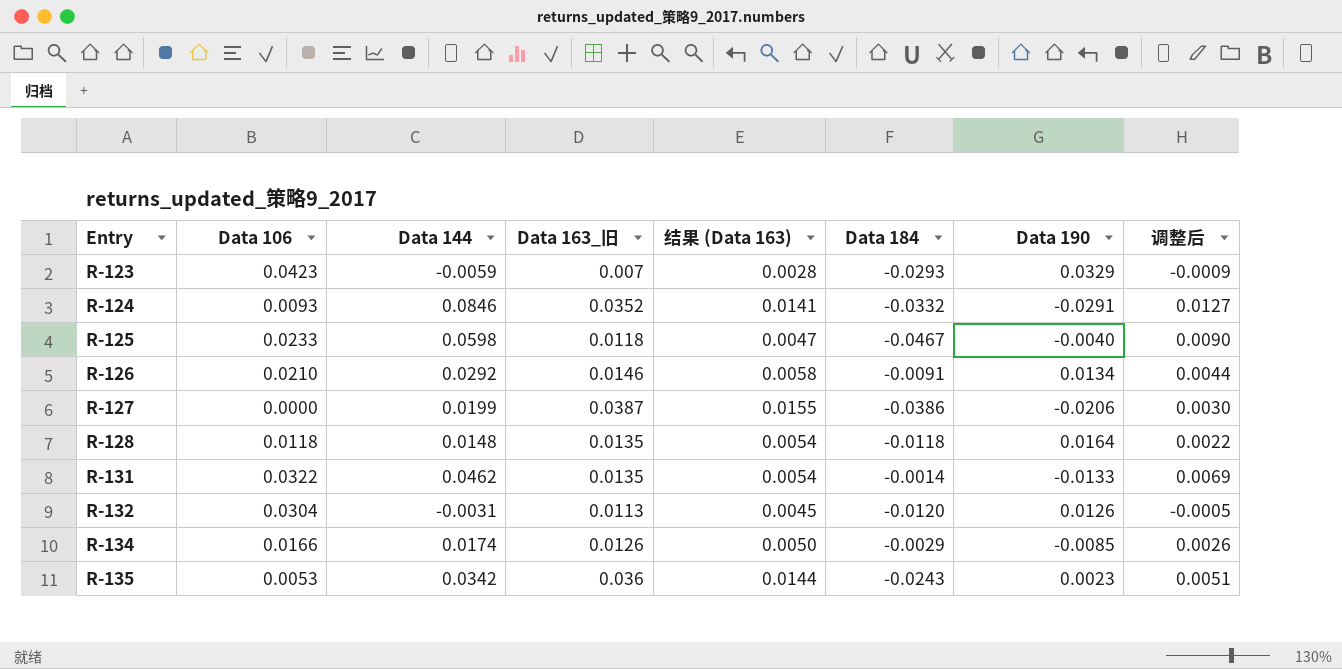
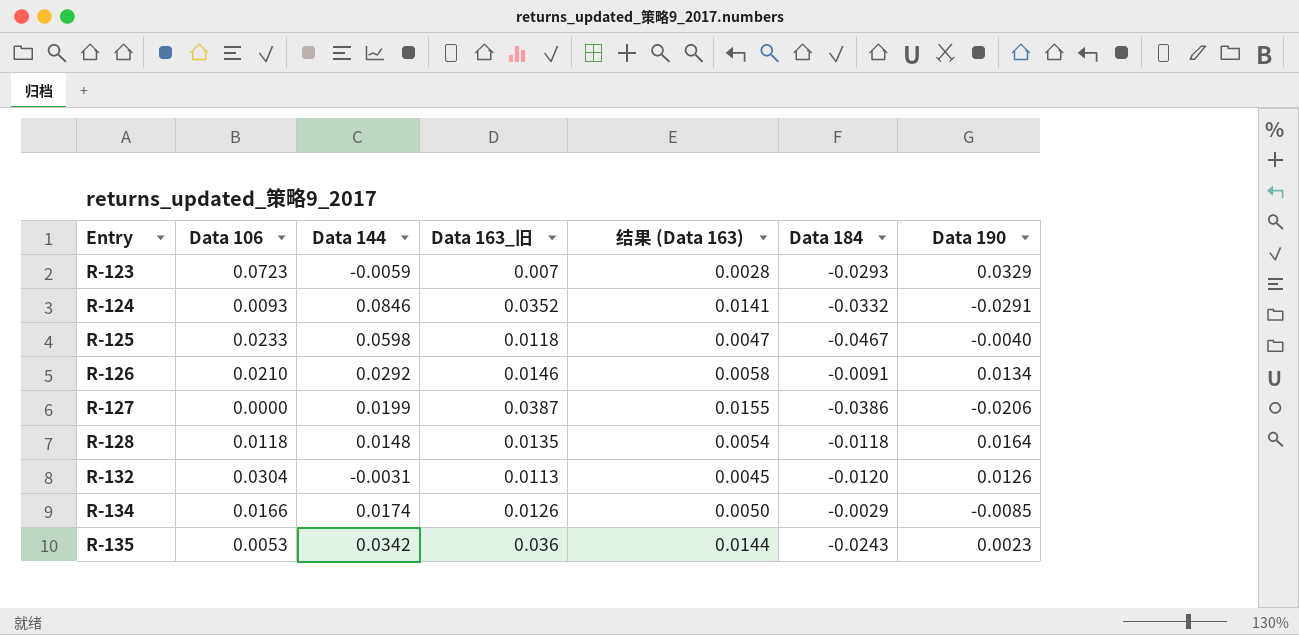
column 调整后 | formula: [Data 144] * 0.15 -> none
row R-131: 0.0322 | 0.0462 | 0.0135 | 0.0054 | -0.0014 | -0.0133 | 0.0069 -> none
R-123 | Data 106: 0.0423 -> 0.0723

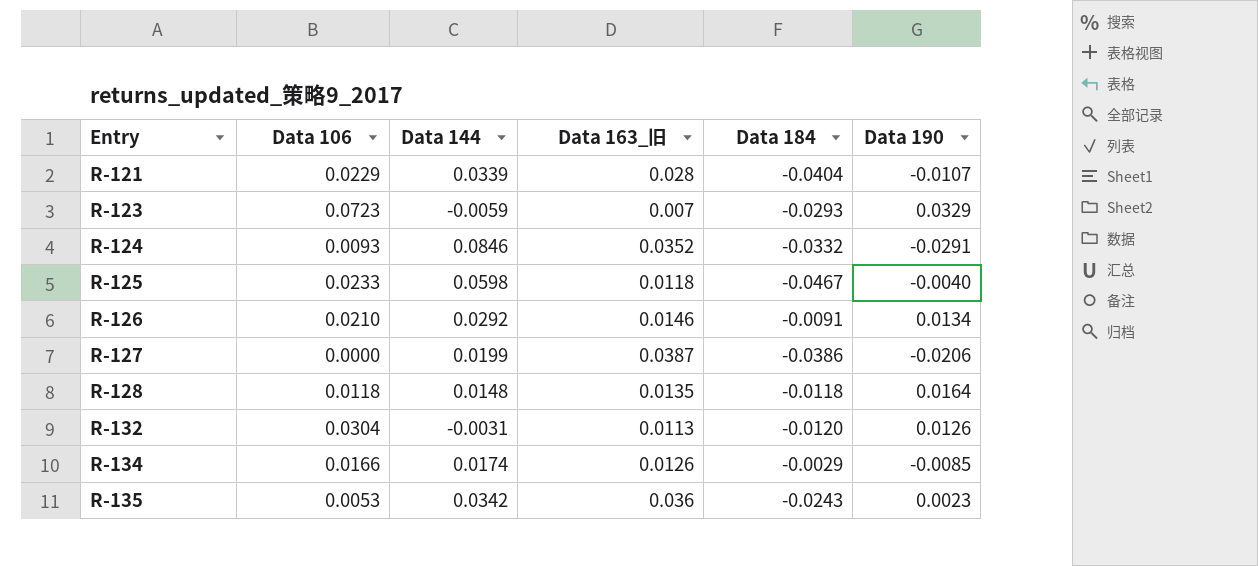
column 结果 (Data 163) | formula: [Data 163_旧] * 0.4 -> none
row R-121: none -> 0.0229 | 0.0339 | 0.028 | -0.0404 | -0.0107

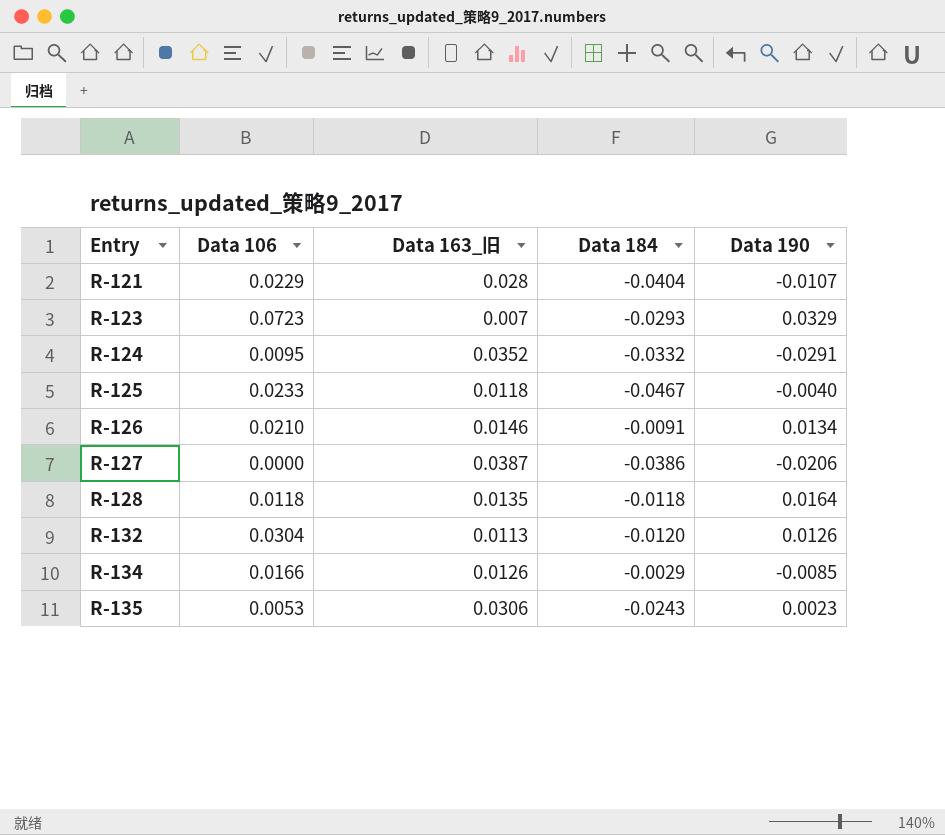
column Data 144 | position: 3 -> none
R-124 | Data 106: 0.0093 -> 0.0095
R-135 | Data 163_旧: 0.036 -> 0.0306

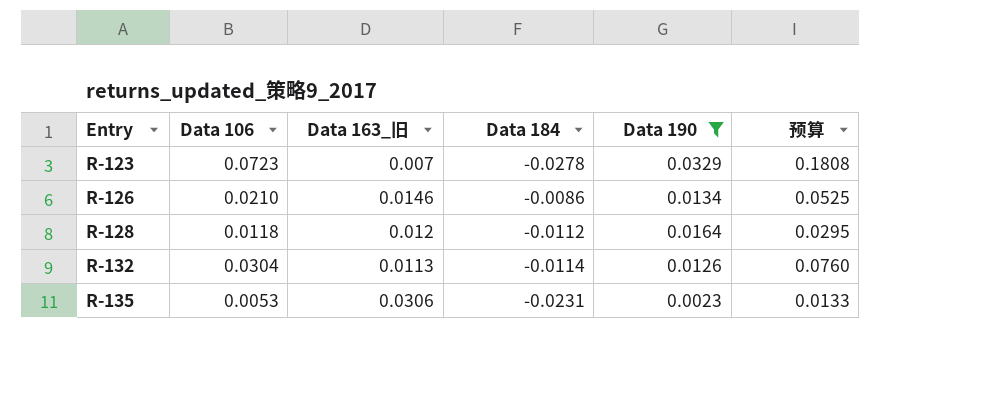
filter: none -> Data 190 >= 0.0023
column 预算 | formula: none -> [Data 106] * 2.5
R-123 | Data 184: -0.0293 -> -0.0278
R-126 | Data 184: -0.0091 -> -0.0086
R-128 | Data 163_旧: 0.0135 -> 0.012
R-128 | Data 184: -0.0118 -> -0.0112
R-132 | Data 184: -0.0120 -> -0.0114
R-135 | Data 184: -0.0243 -> -0.0231

